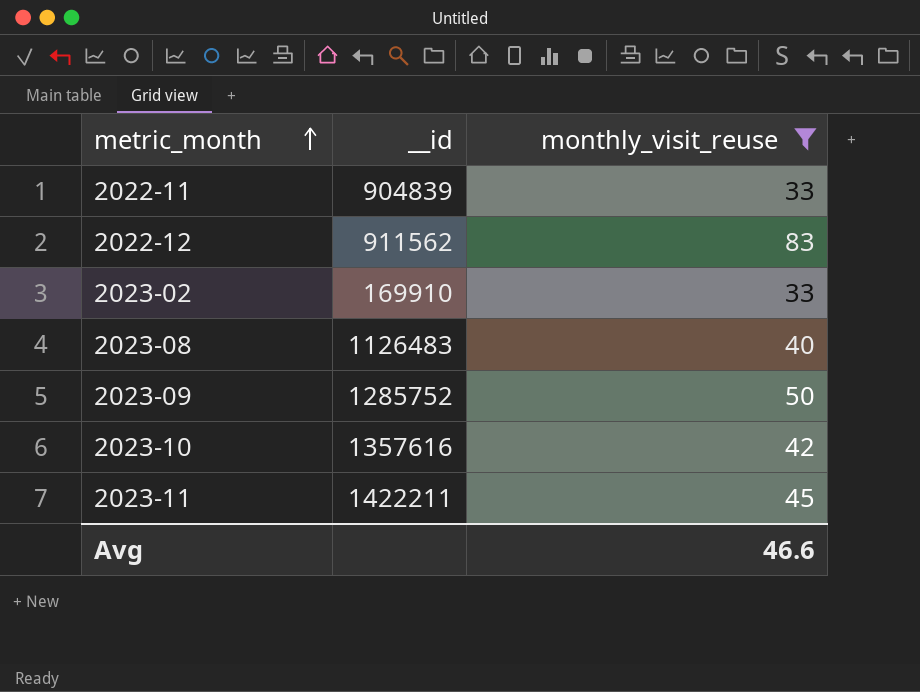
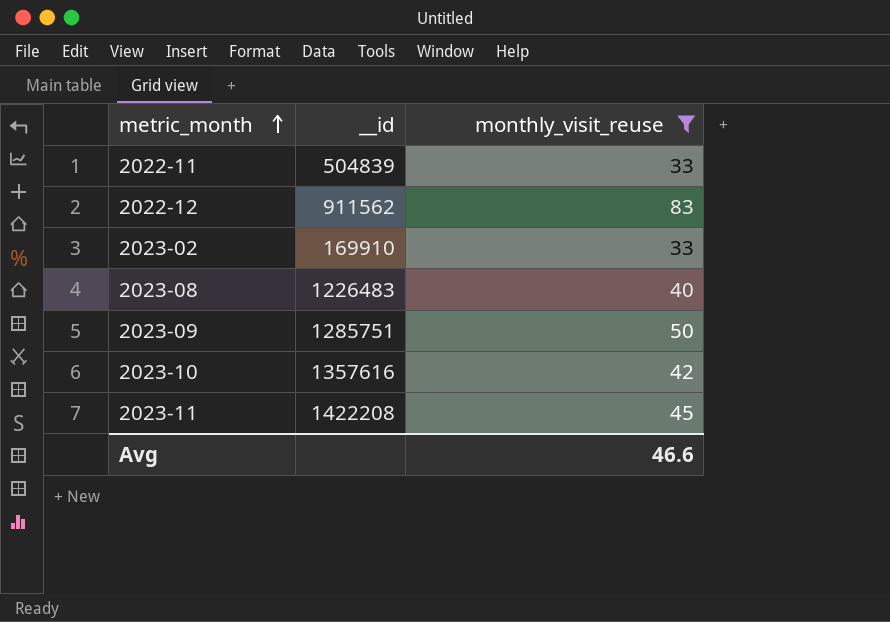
2022-11 | __id: 904839 -> 504839
2023-08 | __id: 1126483 -> 1226483
2023-09 | __id: 1285752 -> 1285751
2023-11 | __id: 1422211 -> 1422208

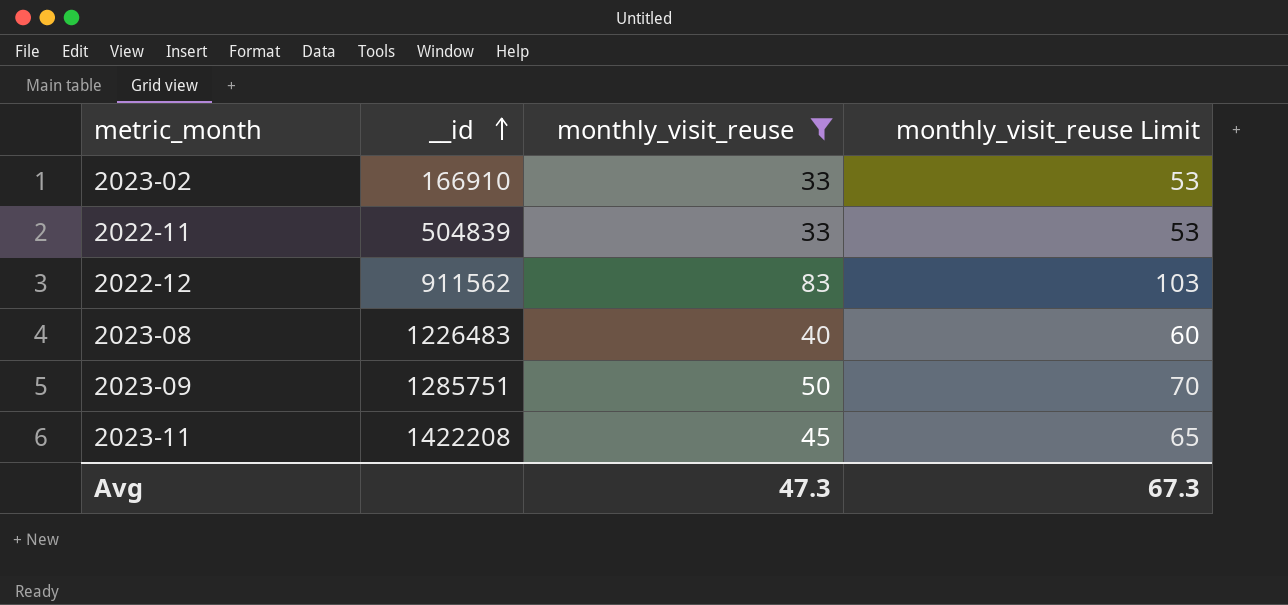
row order: metric_month ascending -> __id ascending
column monthly_visit_reuse Limit | formula: none -> [monthly_visit_reuse] + 20
row 2023-10: 1357616 | 42 -> none
2023-02 | __id: 169910 -> 166910
Avg | monthly_visit_reuse: 46.6 -> 47.3

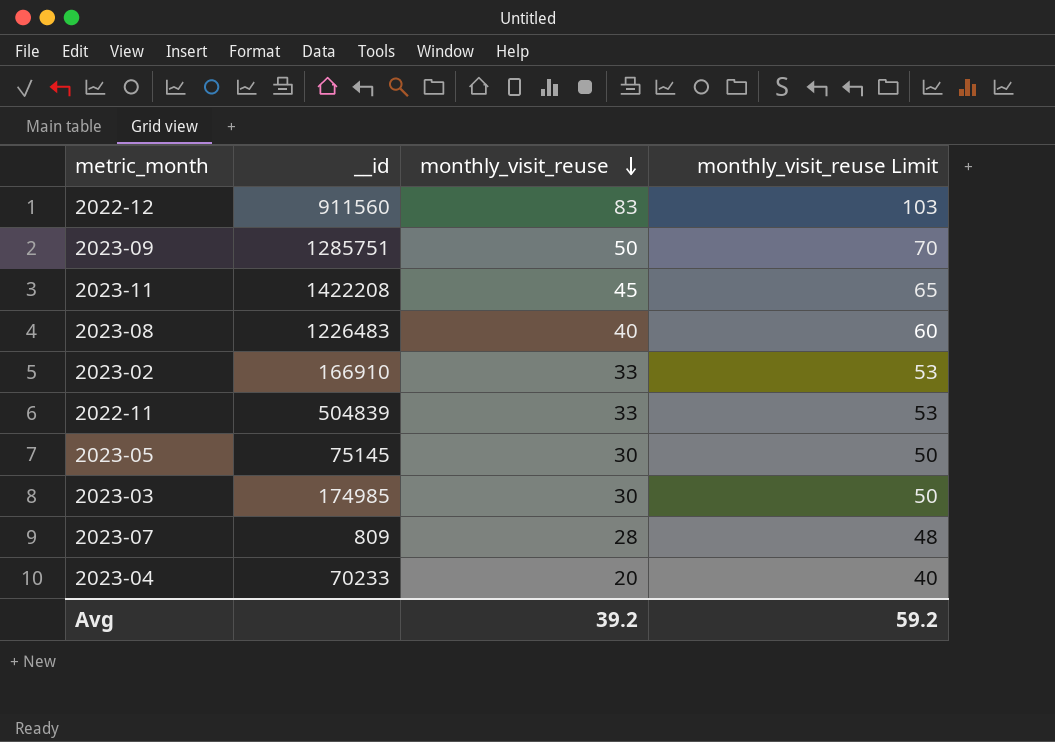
filter: monthly_visit_reuse >= 33 -> none
row order: __id ascending -> monthly_visit_reuse descending
2022-12 | __id: 911562 -> 911560
Avg | monthly_visit_reuse: 47.3 -> 39.2
Avg | monthly_visit_reuse Limit: 67.3 -> 59.2

